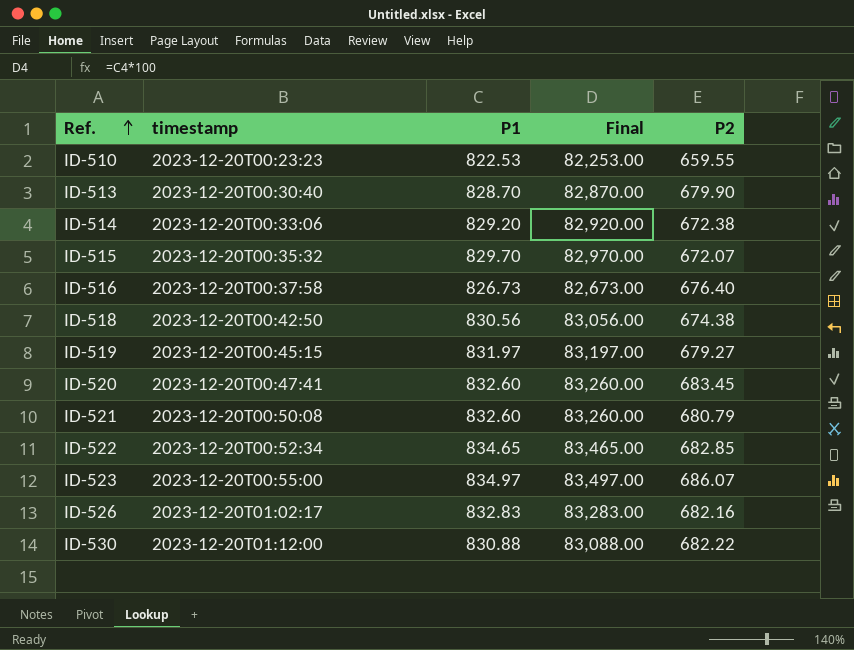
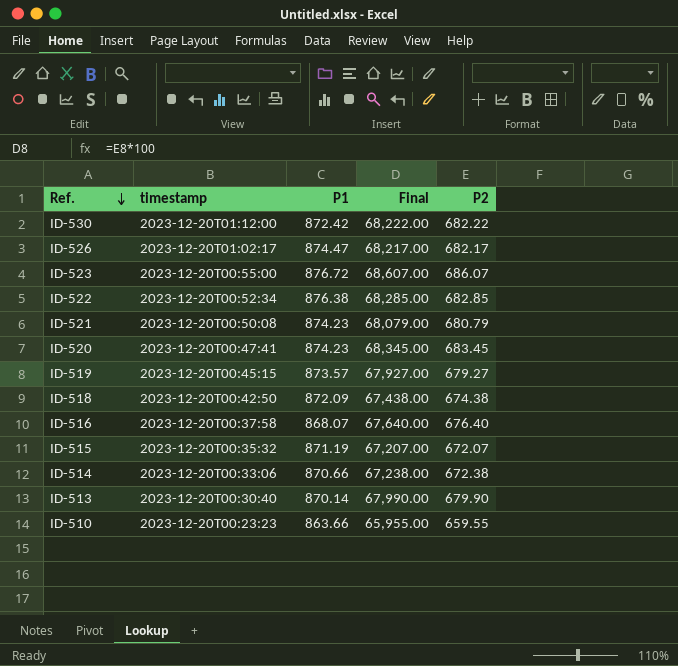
row order: Ref. ascending -> Ref. descending
column Final | formula: [P1] * 100 -> [P2] * 100
ID-530 | P1: 830.88 -> 872.42
ID-526 | P1: 832.83 -> 874.47
ID-526 | P2: 682.16 -> 682.17
ID-523 | P1: 834.97 -> 876.72
ID-522 | P1: 834.65 -> 876.38
ID-521 | P1: 832.60 -> 874.23
ID-520 | P1: 832.60 -> 874.23
ID-519 | P1: 831.97 -> 873.57
ID-518 | P1: 830.56 -> 872.09
ID-516 | P1: 826.73 -> 868.07
ID-515 | P1: 829.70 -> 871.19
ID-514 | P1: 829.20 -> 870.66
ID-513 | P1: 828.70 -> 870.14
ID-510 | P1: 822.53 -> 863.66

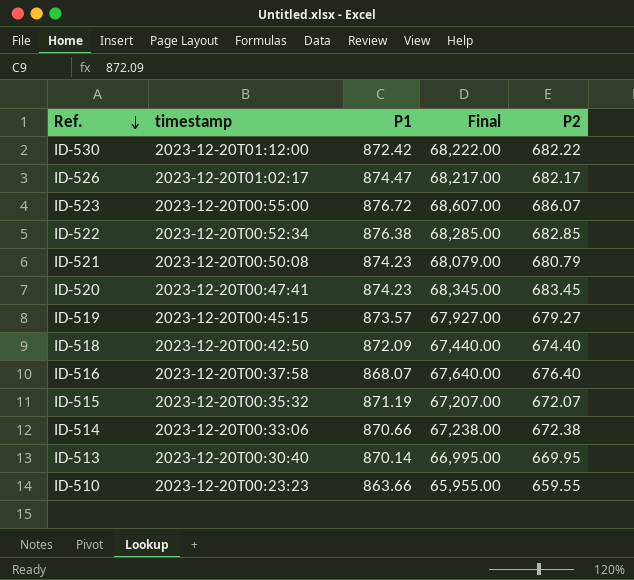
ID-518 | Final: 67,438.00 -> 67,440.00
ID-518 | P2: 674.38 -> 674.40
ID-513 | Final: 67,990.00 -> 66,995.00
ID-513 | P2: 679.90 -> 669.95

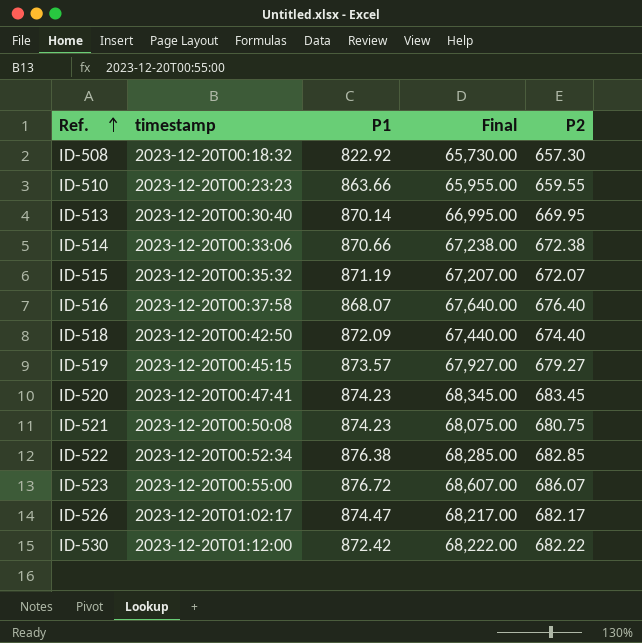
row order: Ref. descending -> Ref. ascending
row ID-508: none -> 2023-12-20T00:18:32 | 822.92 | 65,730.00 | 657.30
ID-521 | Final: 68,079.00 -> 68,075.00
ID-521 | P2: 680.79 -> 680.75

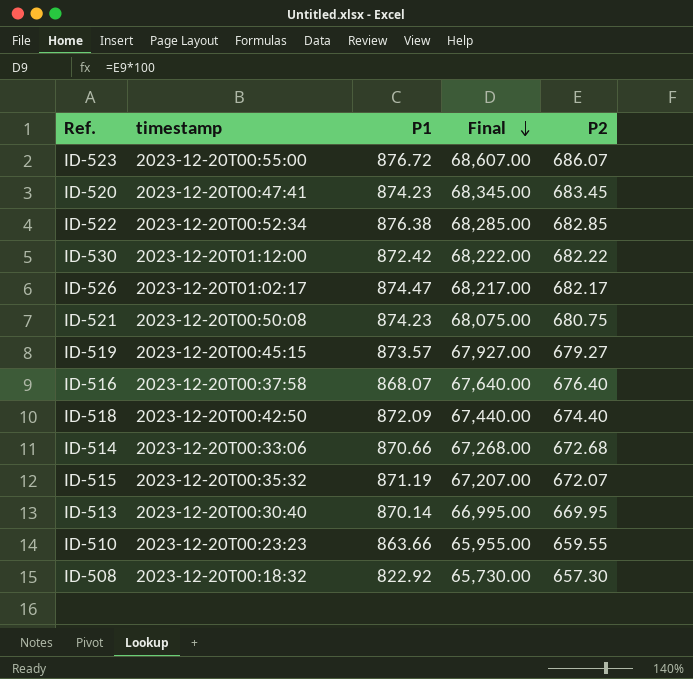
row order: Ref. ascending -> Final descending
ID-514 | Final: 67,238.00 -> 67,268.00
ID-514 | P2: 672.38 -> 672.68

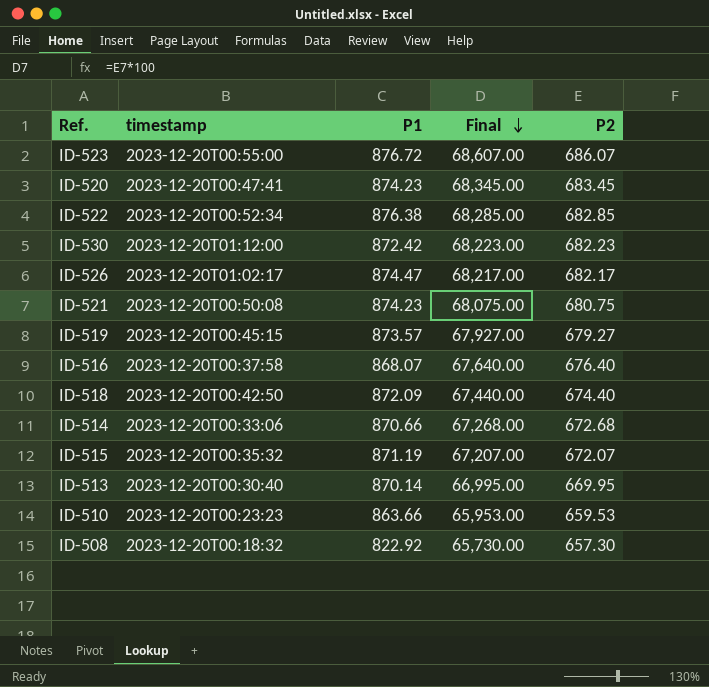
ID-530 | Final: 68,222.00 -> 68,223.00
ID-530 | P2: 682.22 -> 682.23
ID-510 | Final: 65,955.00 -> 65,953.00
ID-510 | P2: 659.55 -> 659.53

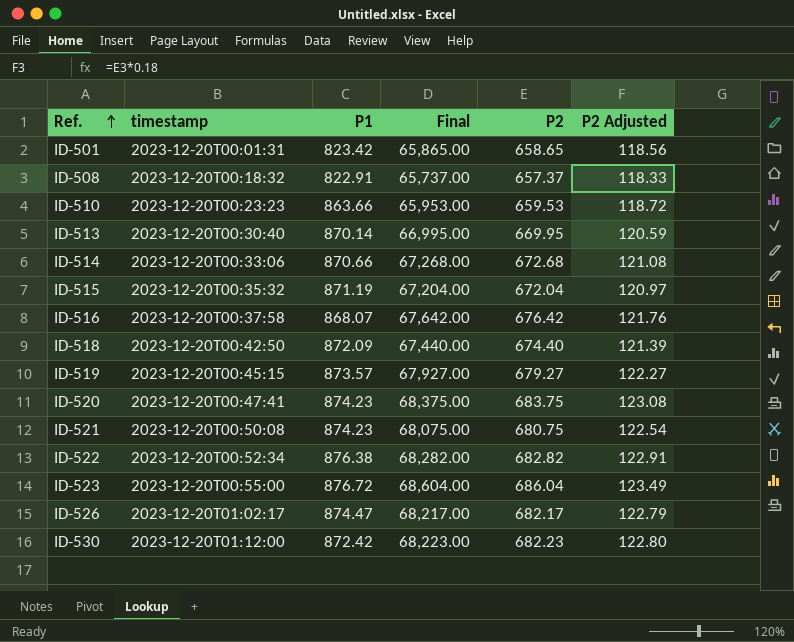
row order: Final descending -> Ref. ascending
column P2 Adjusted | formula: none -> [P2] * 0.18
row ID-501: none -> 2023-12-20T00:01:31 | 823.42 | 65,865.00 | 658.65 | 118.56
ID-508 | P1: 822.92 -> 822.91
ID-508 | Final: 65,730.00 -> 65,737.00
ID-508 | P2: 657.30 -> 657.37
ID-515 | Final: 67,207.00 -> 67,204.00
ID-515 | P2: 672.07 -> 672.04
ID-516 | Final: 67,640.00 -> 67,642.00
ID-516 | P2: 676.40 -> 676.42
ID-520 | Final: 68,345.00 -> 68,375.00
ID-520 | P2: 683.45 -> 683.75
ID-522 | Final: 68,285.00 -> 68,282.00
ID-522 | P2: 682.85 -> 682.82
ID-523 | Final: 68,607.00 -> 68,604.00
ID-523 | P2: 686.07 -> 686.04

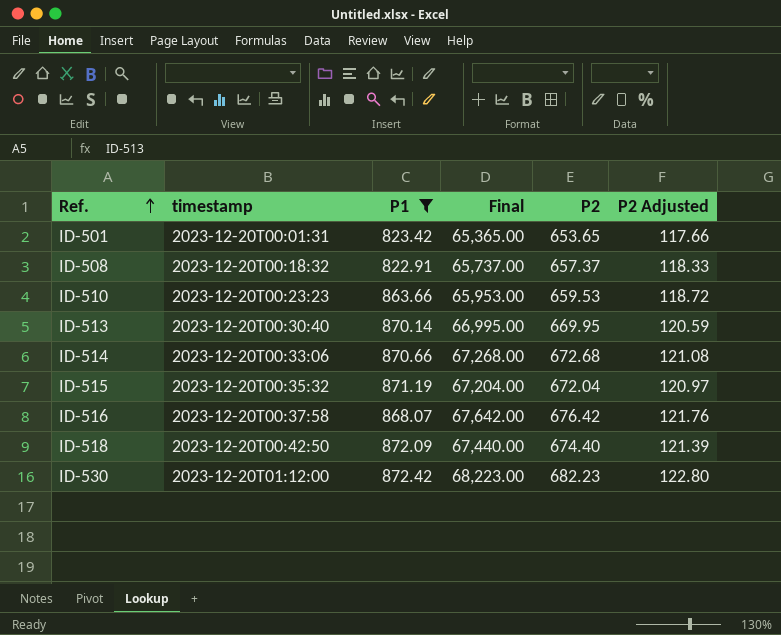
filter: none -> P1 <= 872.42
ID-501 | Final: 65,865.00 -> 65,365.00
ID-501 | P2: 658.65 -> 653.65
ID-501 | P2 Adjusted: 118.56 -> 117.66

